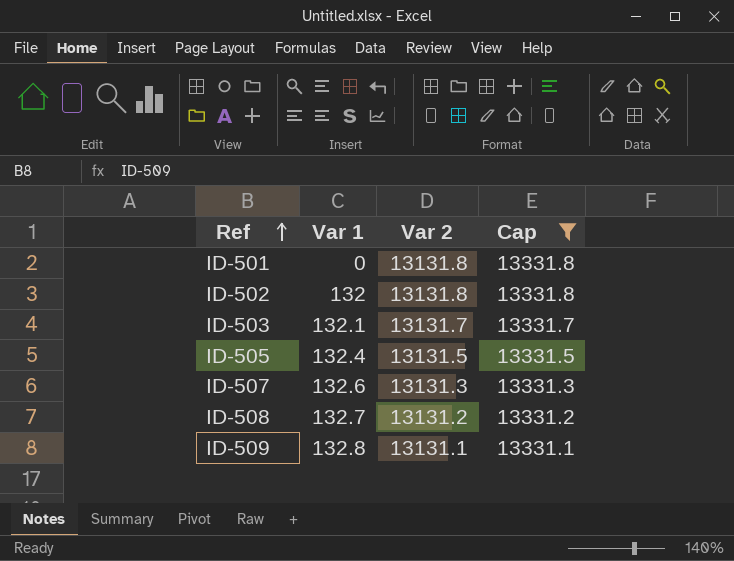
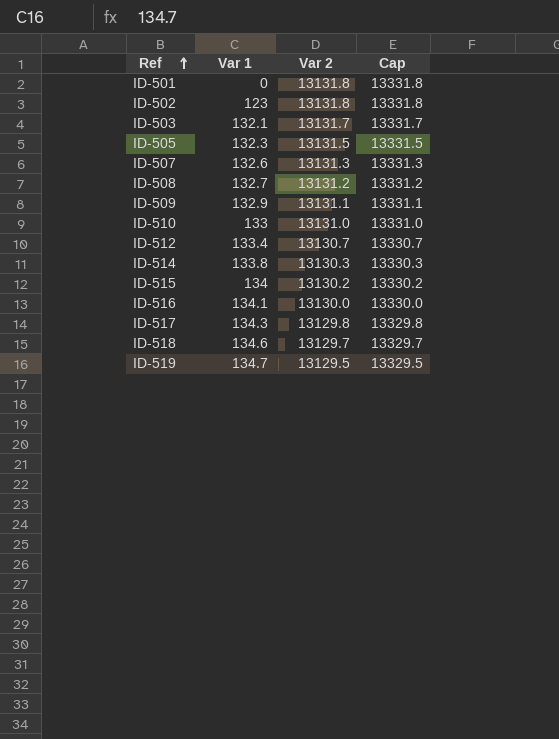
filter: Cap >= 13331.1 -> none
ID-502 | Var 1: 132 -> 123
ID-505 | Var 1: 132.4 -> 132.3
ID-509 | Var 1: 132.8 -> 132.9

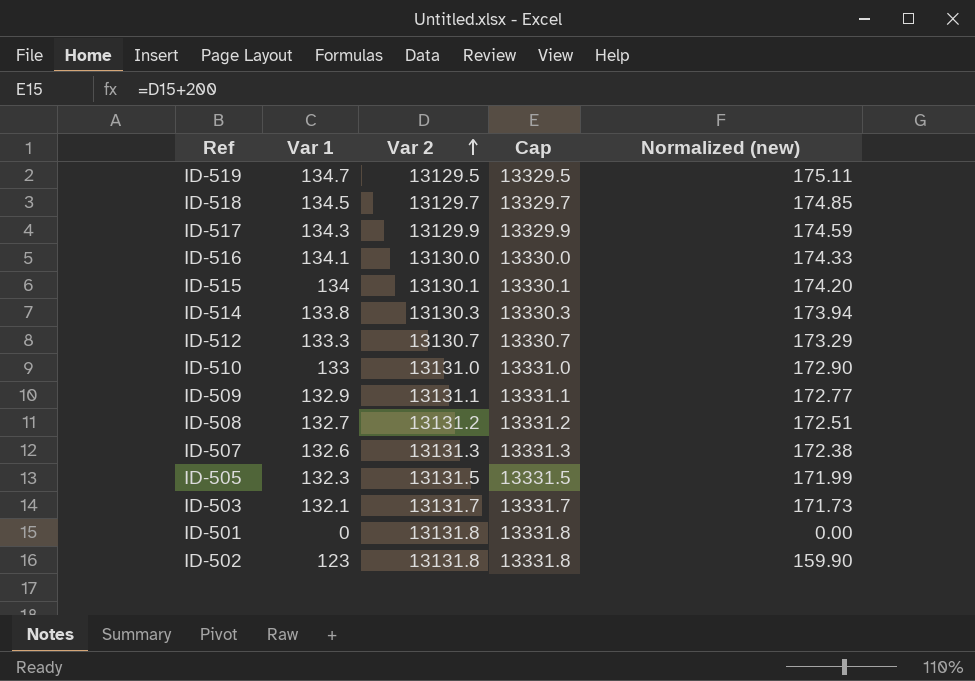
row order: Ref ascending -> Var 2 ascending
column Normalized (new) | formula: none -> [Var 1] * 1.3
ID-518 | Var 1: 134.6 -> 134.5
ID-517 | Var 2: 13129.8 -> 13129.9
ID-517 | Cap: 13329.8 -> 13329.9
ID-515 | Var 2: 13130.2 -> 13130.1
ID-515 | Cap: 13330.2 -> 13330.1
ID-512 | Var 1: 133.4 -> 133.3

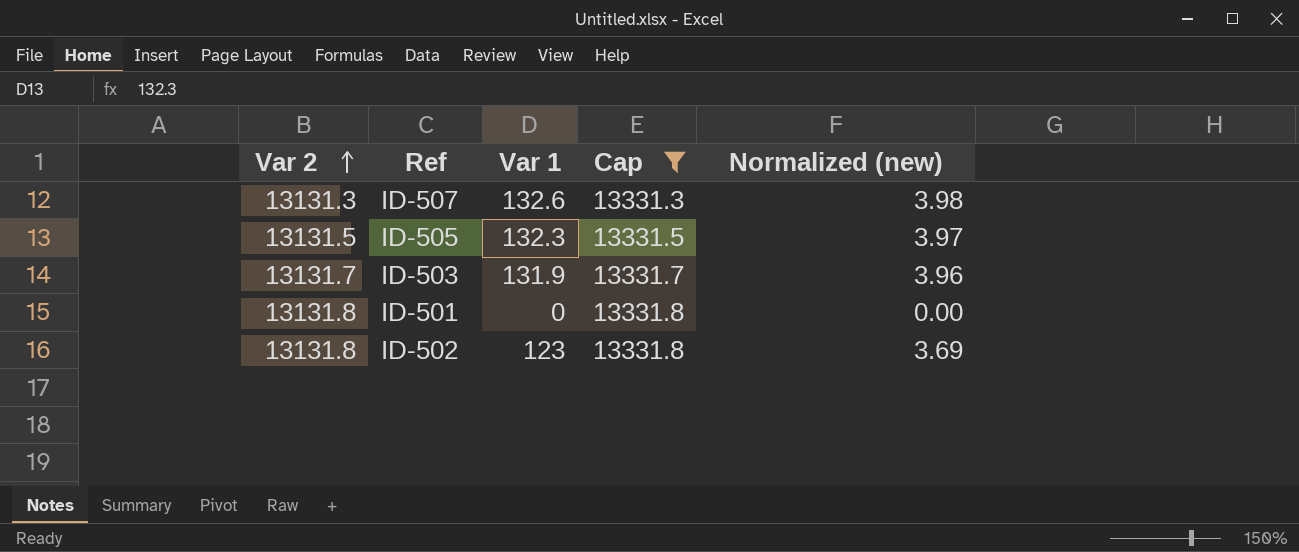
filter: none -> Cap >= 13331.3
column Var 2 | position: 3 -> 1
column Normalized (new) | formula: [Var 1] * 1.3 -> [Var 1] * 0.03
ID-503 | Var 1: 132.1 -> 131.9

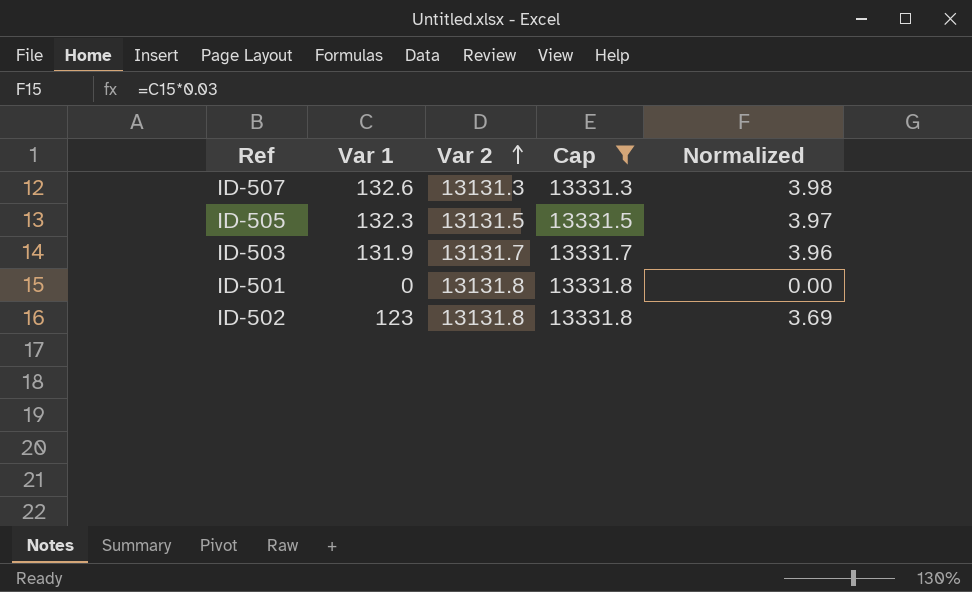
column Var 2 | position: 1 -> 3
column name: Normalized (new) -> Normalized

